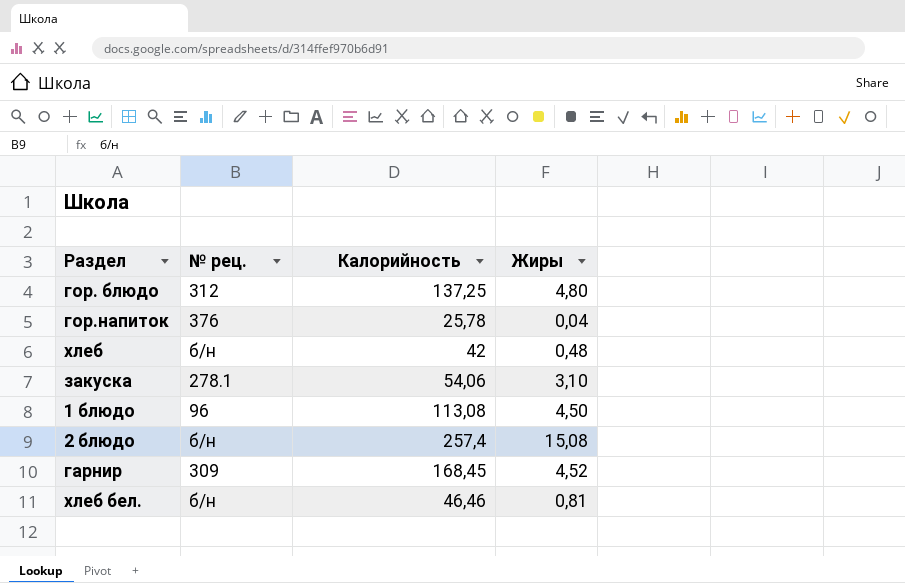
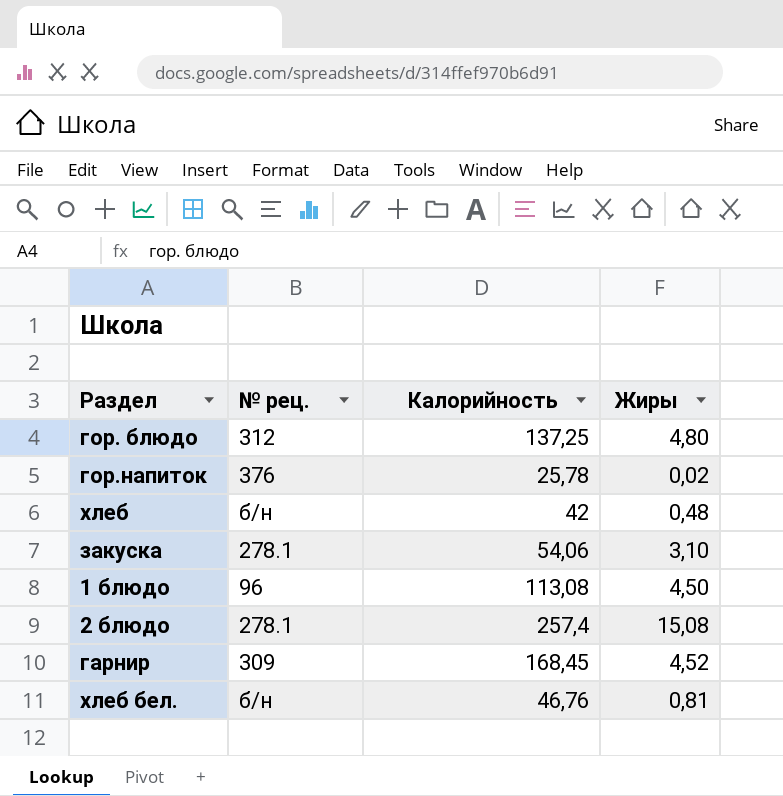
гор.напиток | Жиры: 0,04 -> 0,02
2 блюдо | № рец.: б/н -> 278.1
хлеб бел. | Калорийность: 46,46 -> 46,76

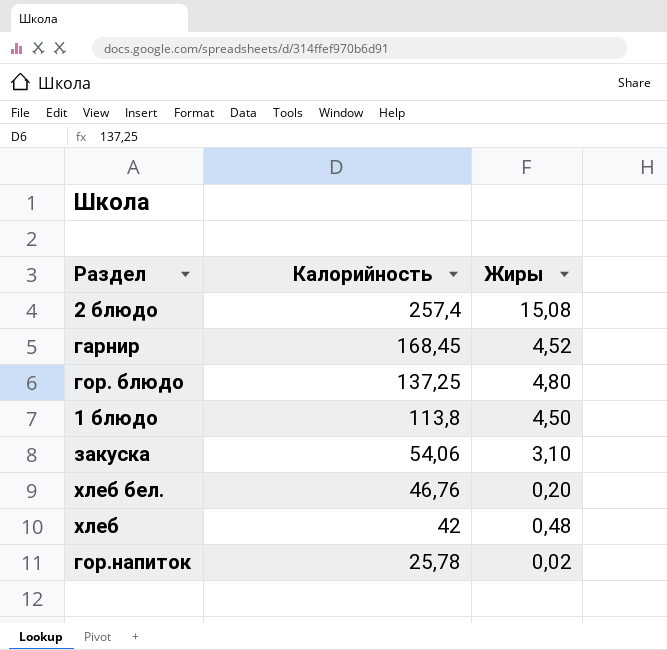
row order: none -> Калорийность descending
column № рец. | position: 2 -> none
1 блюдо | Калорийность: 113,08 -> 113,8
хлеб бел. | Жиры: 0,81 -> 0,20

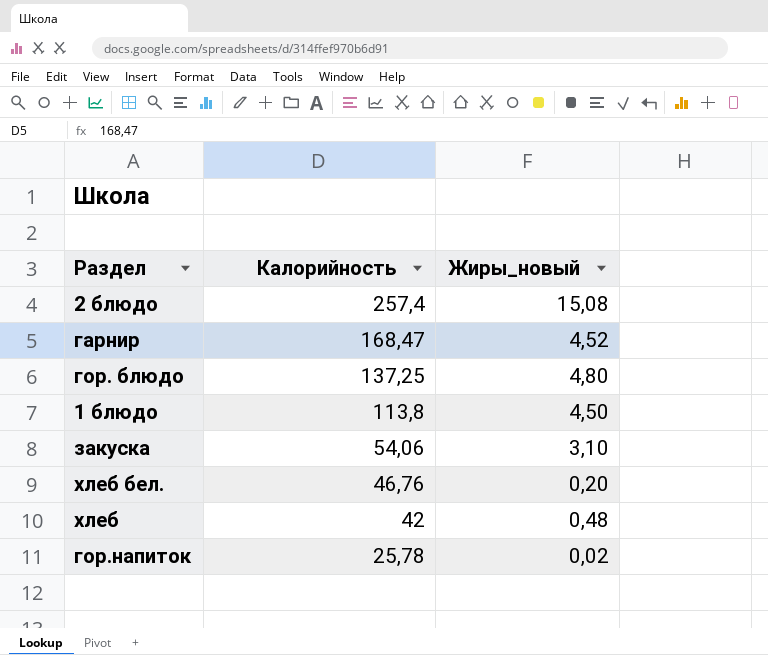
column name: Жиры -> Жиры_новый
гарнир | Калорийность: 168,45 -> 168,47

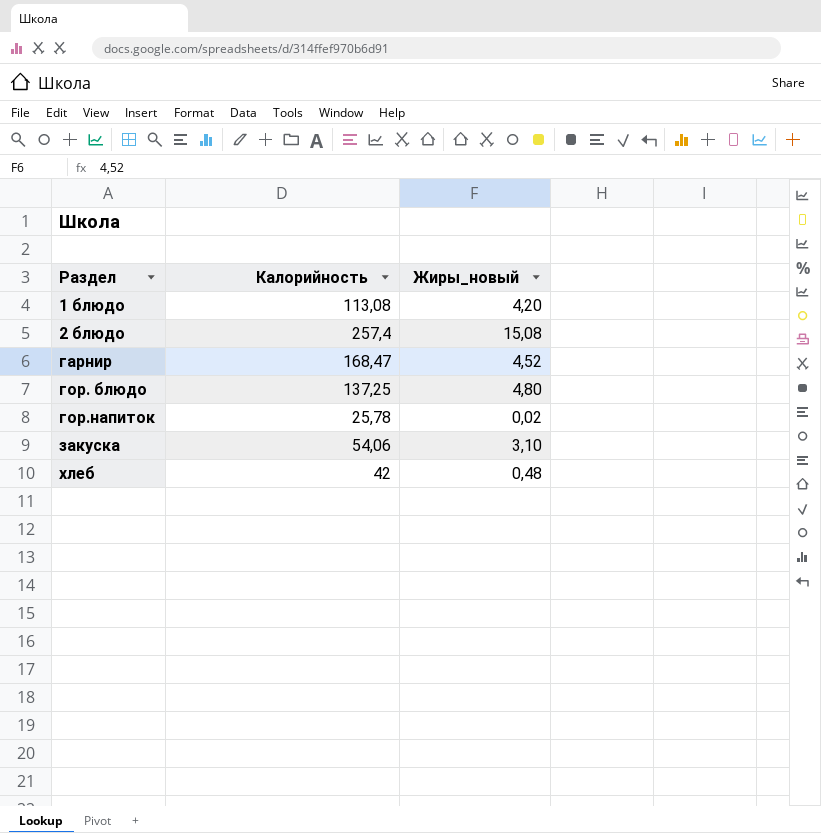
row order: Калорийность descending -> Раздел ascending
row хлеб бел.: 46,76 | 0,20 -> none
1 блюдо | Калорийность: 113,8 -> 113,08
1 блюдо | Жиры_новый: 4,50 -> 4,20

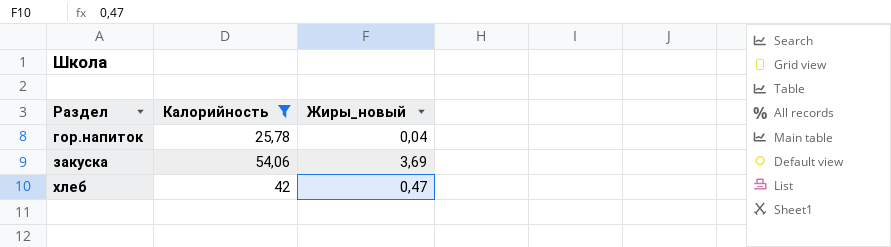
filter: none -> Калорийность <= 54,06
гор.напиток | Жиры_новый: 0,02 -> 0,04
закуска | Жиры_новый: 3,10 -> 3,69
хлеб | Жиры_новый: 0,48 -> 0,47

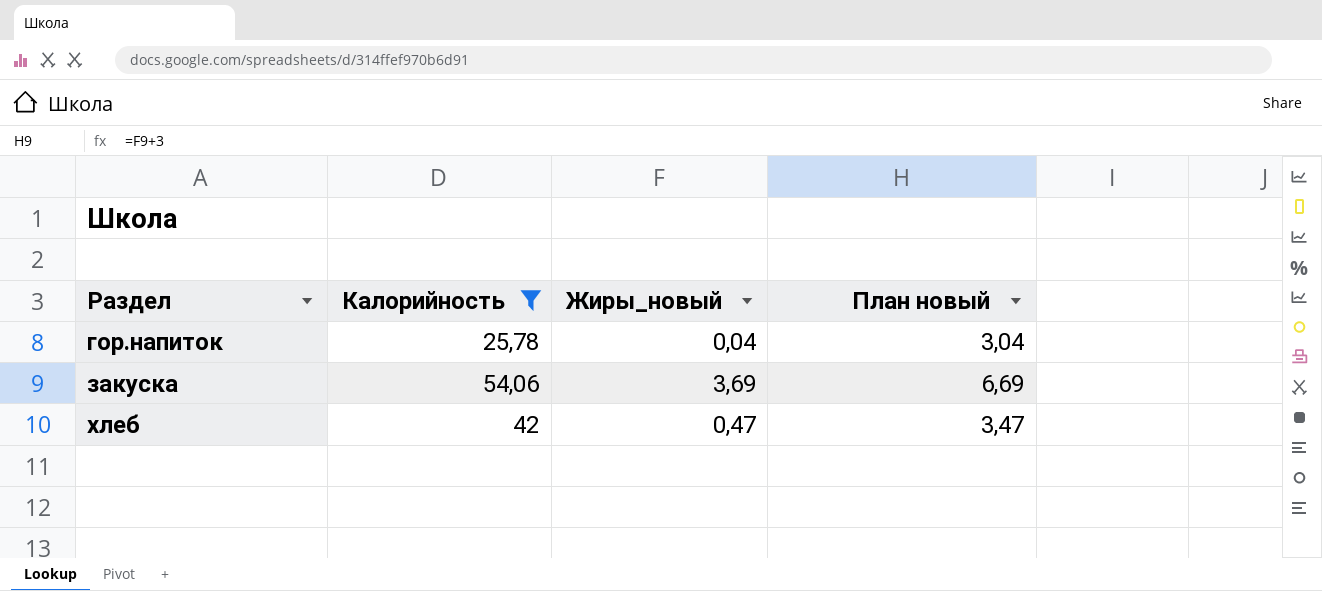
column План новый | formula: none -> [Жиры_новый] + 3

